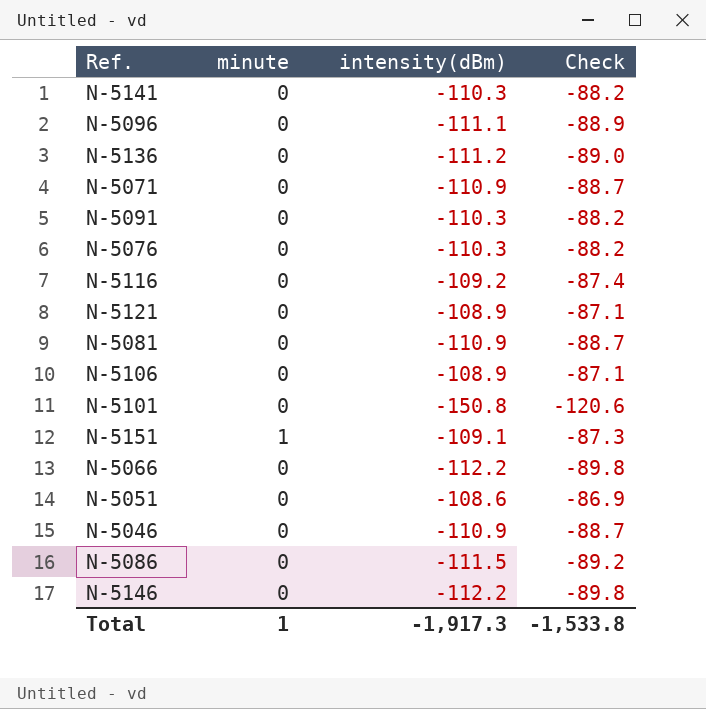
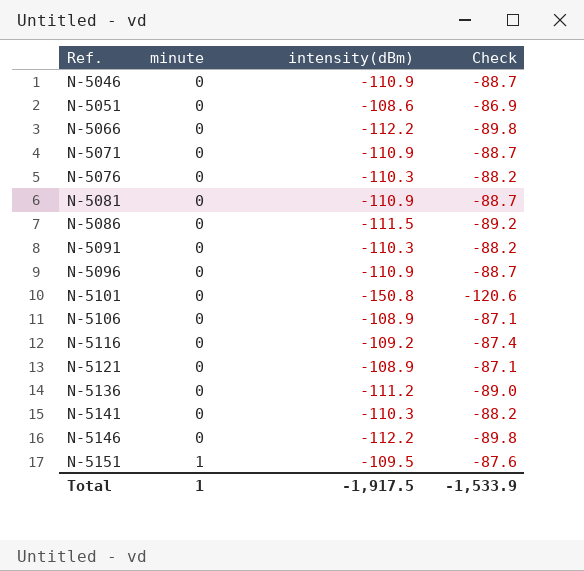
row order: none -> Ref. ascending
N-5096 | intensity(dBm): -111.1 -> -110.9
N-5096 | Check: -88.9 -> -88.7
N-5151 | intensity(dBm): -109.1 -> -109.5
N-5151 | Check: -87.3 -> -87.6
Total | intensity(dBm): -1,917.3 -> -1,917.5
Total | Check: -1,533.8 -> -1,533.9

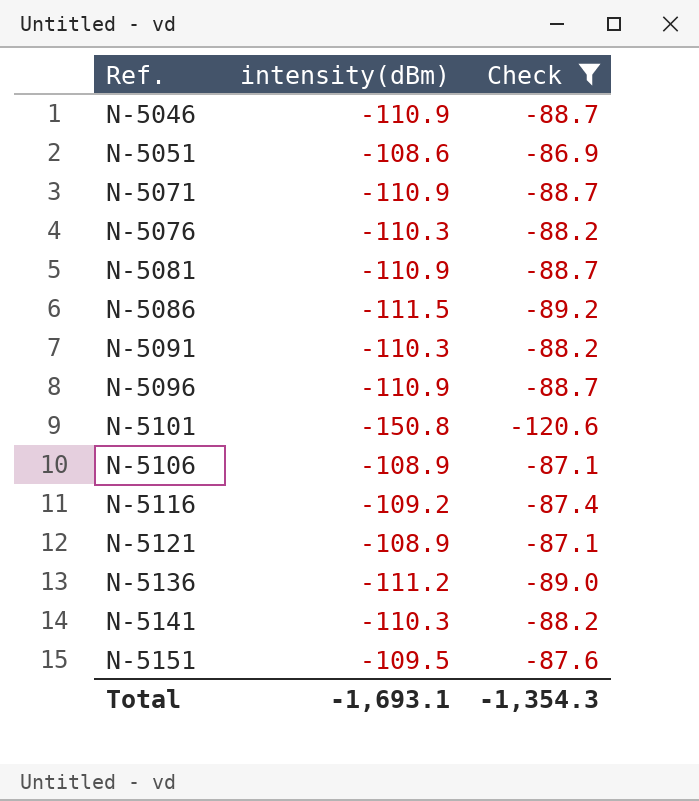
filter: none -> Check != -89.8
column minute | position: 2 -> none
Total | intensity(dBm): -1,917.5 -> -1,693.1
Total | Check: -1,533.9 -> -1,354.3

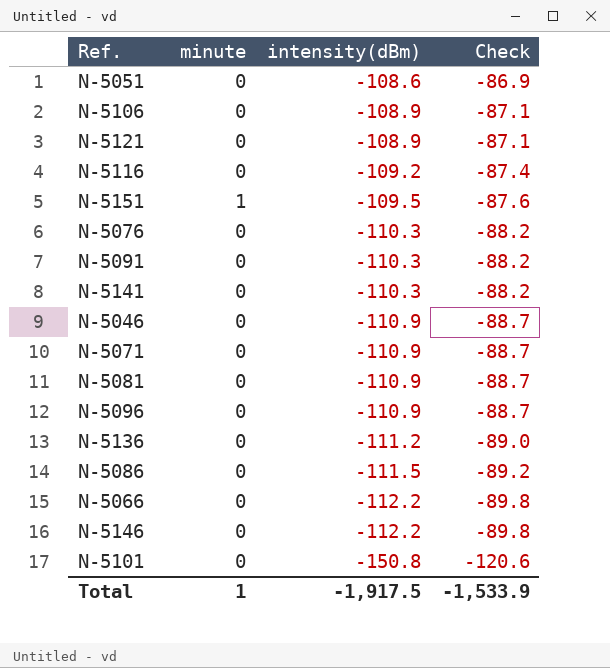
filter: Check != -89.8 -> none
row order: Ref. ascending -> intensity(dBm) descending
column minute | position: none -> 2
Total | intensity(dBm): -1,693.1 -> -1,917.5
Total | Check: -1,354.3 -> -1,533.9

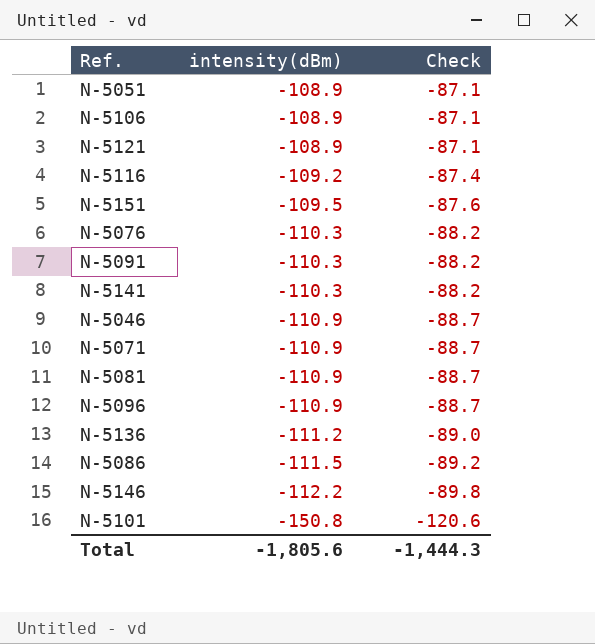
column minute | position: 2 -> none
row N-5066: 0 | -112.2 | -89.8 -> none
N-5051 | intensity(dBm): -108.6 -> -108.9
N-5051 | Check: -86.9 -> -87.1
Total | intensity(dBm): -1,917.5 -> -1,805.6
Total | Check: -1,533.9 -> -1,444.3

